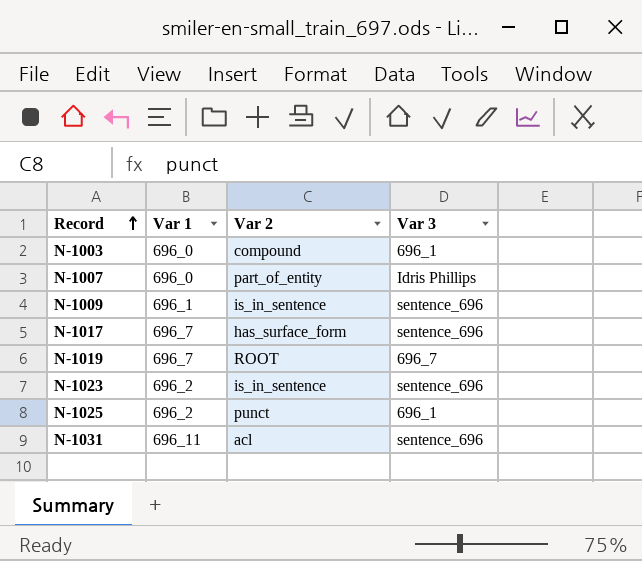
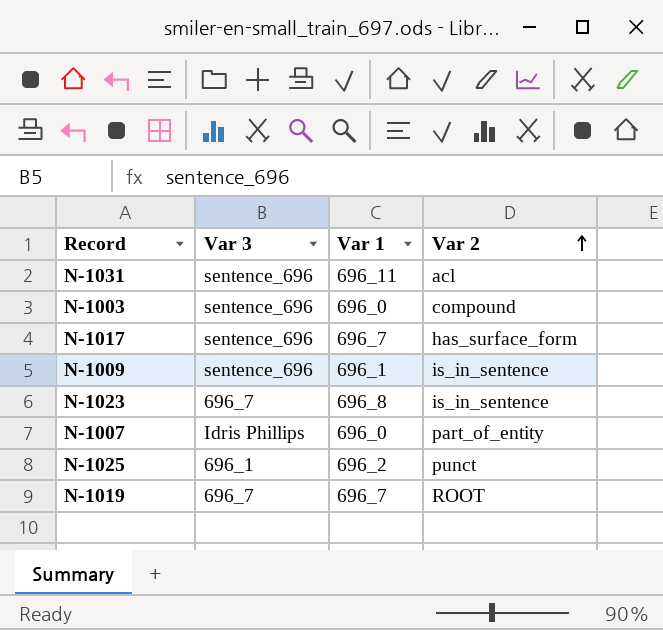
row order: Record ascending -> Var 2 ascending
column Var 3 | position: 4 -> 2
N-1003 | Var 3: 696_1 -> sentence_696
N-1023 | Var 3: sentence_696 -> 696_7
N-1023 | Var 1: 696_2 -> 696_8

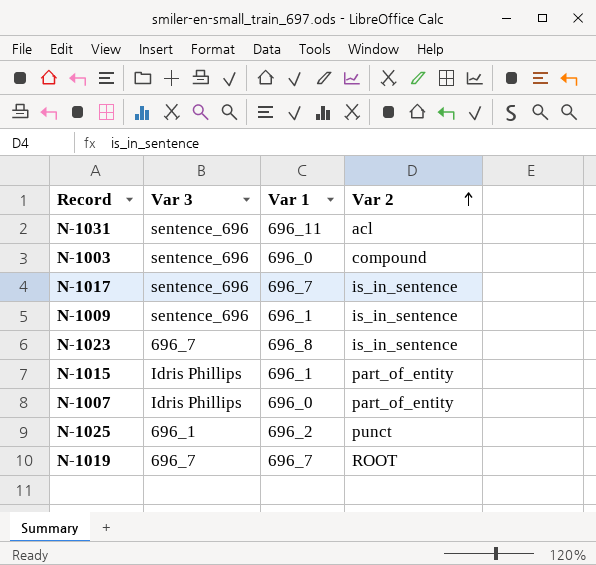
N-1017 | Var 2: has_surface_form -> is_in_sentence
row N-1015: none -> Idris Phillips | 696_1 | part_of_entity

